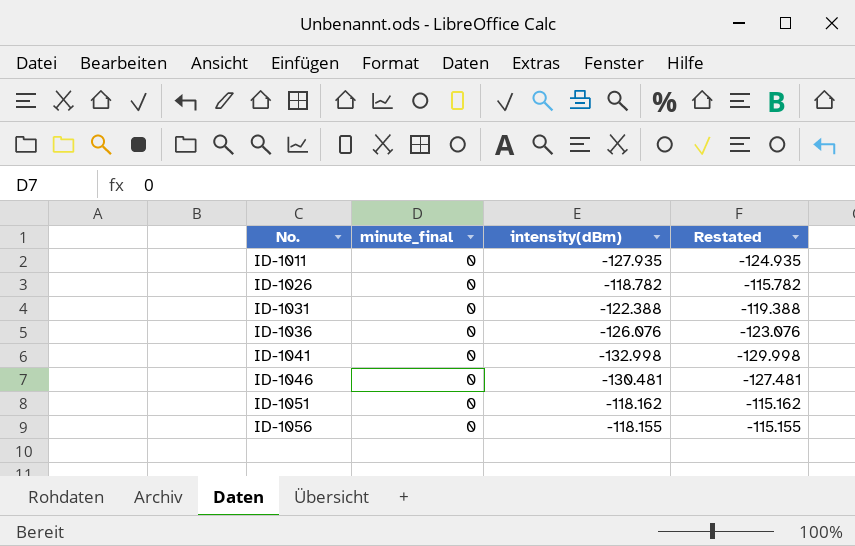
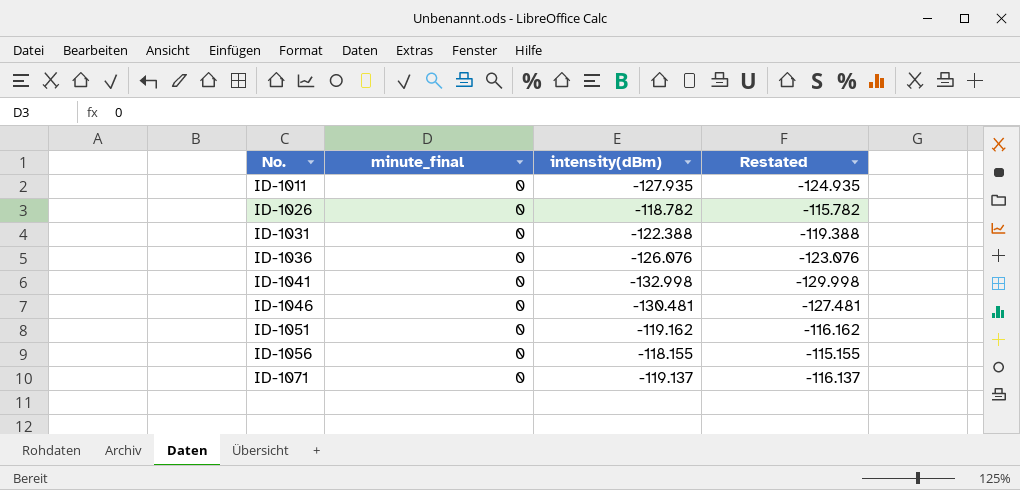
ID-1051 | intensity(dBm): -118.162 -> -119.162
ID-1051 | Restated: -115.162 -> -116.162
row ID-1071: none -> 0 | -119.137 | -116.137

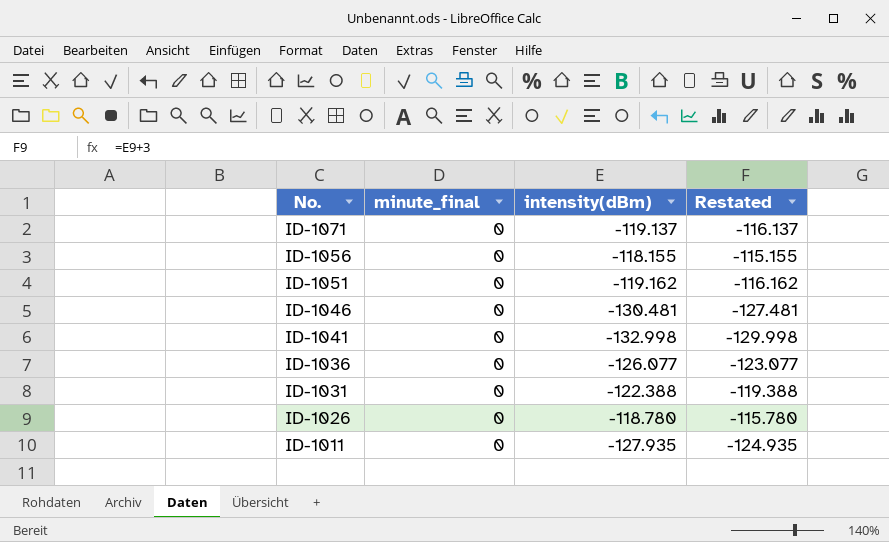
row order: No. ascending -> No. descending
ID-1036 | intensity(dBm): -126.076 -> -126.077
ID-1036 | Restated: -123.076 -> -123.077
ID-1026 | intensity(dBm): -118.782 -> -118.780
ID-1026 | Restated: -115.782 -> -115.780

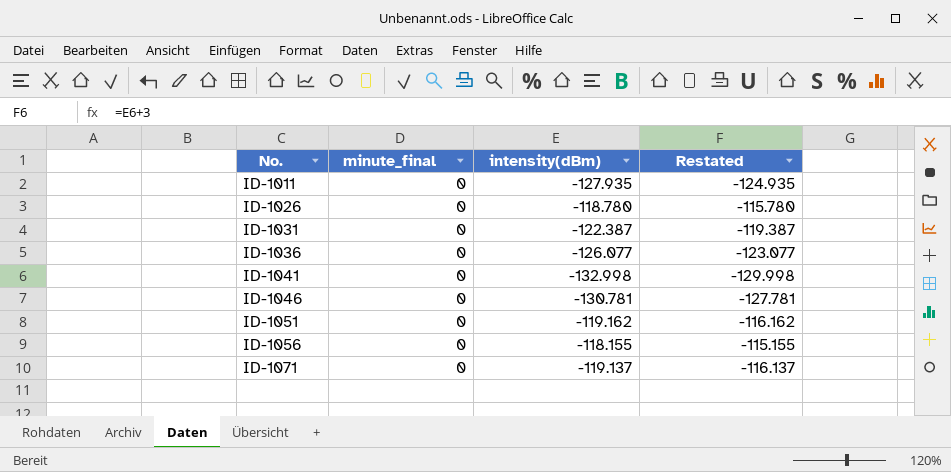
row order: No. descending -> No. ascending
ID-1031 | intensity(dBm): -122.388 -> -122.387
ID-1031 | Restated: -119.388 -> -119.387
ID-1046 | intensity(dBm): -130.481 -> -130.781
ID-1046 | Restated: -127.481 -> -127.781

